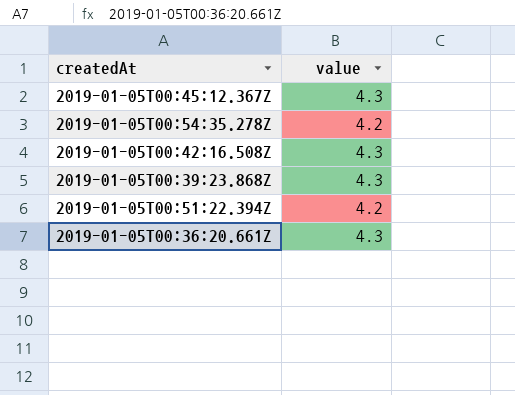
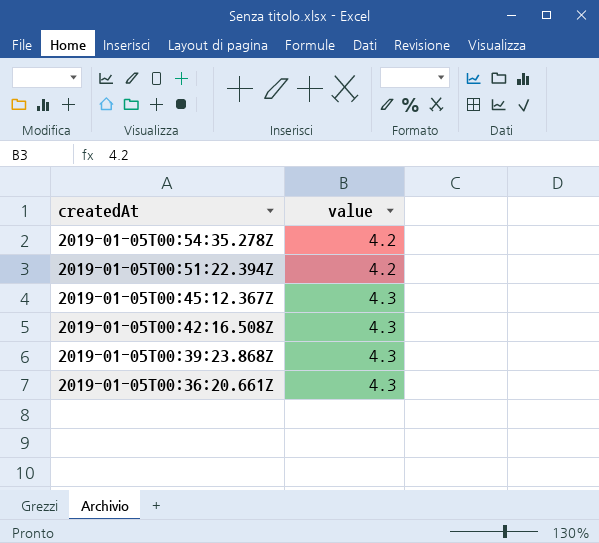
row order: none -> createdAt descending

